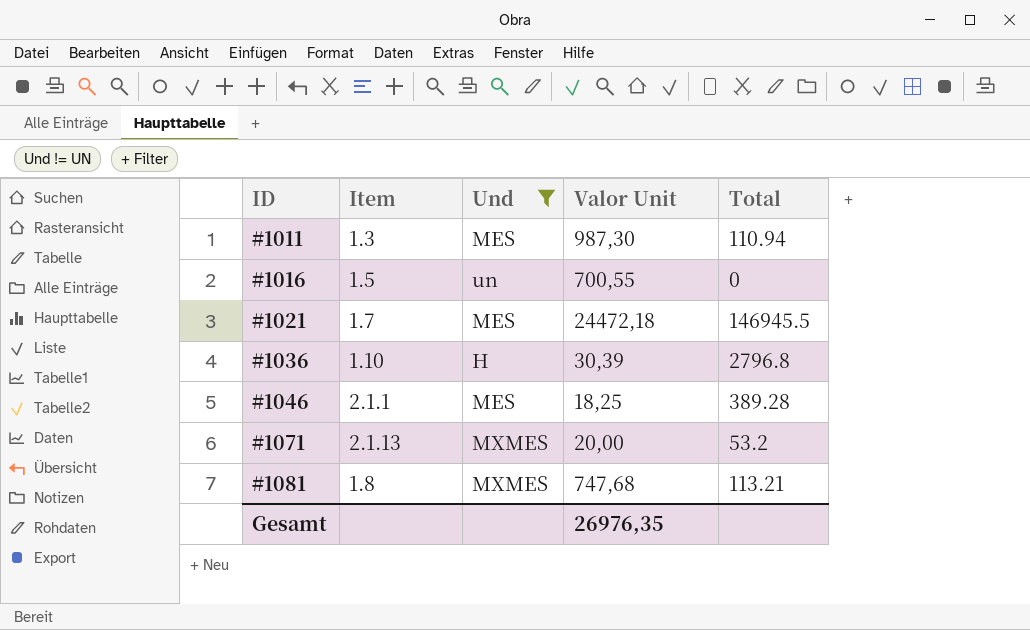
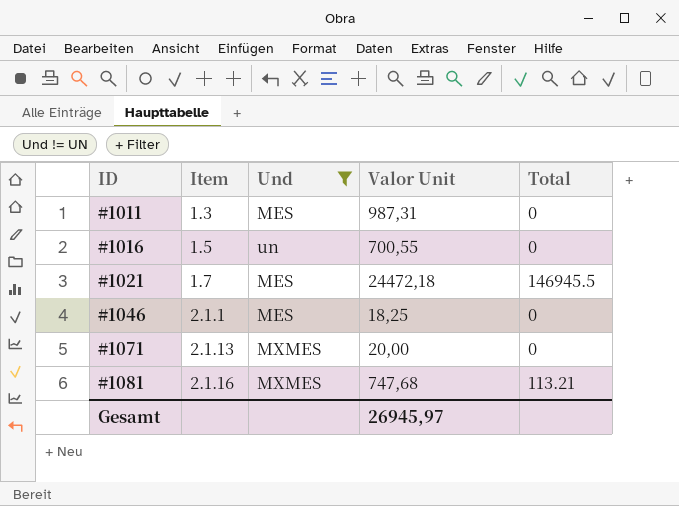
row #1036: 1.10 | H | 30,39 | 2796.8 -> none
#1011 | Valor Unit: 987,30 -> 987,31
#1011 | Total: 110.94 -> 0
#1046 | Total: 389.28 -> 0
#1071 | Total: 53.2 -> 0
#1081 | Item: 1.8 -> 2.1.16
Gesamt | Valor Unit: 26976,35 -> 26945,97

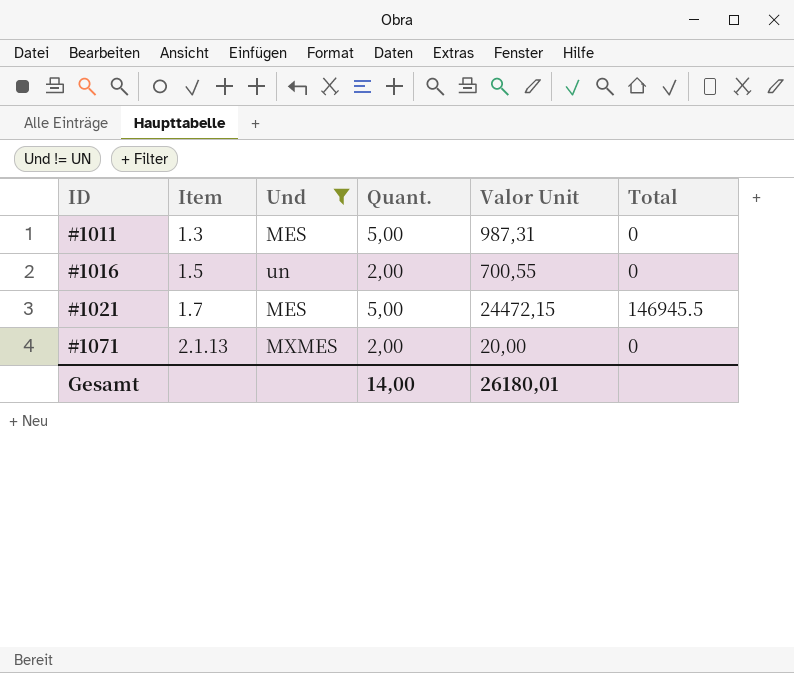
column Quant. | position: none -> 4
row #1046: 2.1.1 | MES | 18,25 | 0 -> none
row #1081: 2.1.16 | MXMES | 747,68 | 113.21 -> none
#1021 | Valor Unit: 24472,18 -> 24472,15
Gesamt | Valor Unit: 26945,97 -> 26180,01

